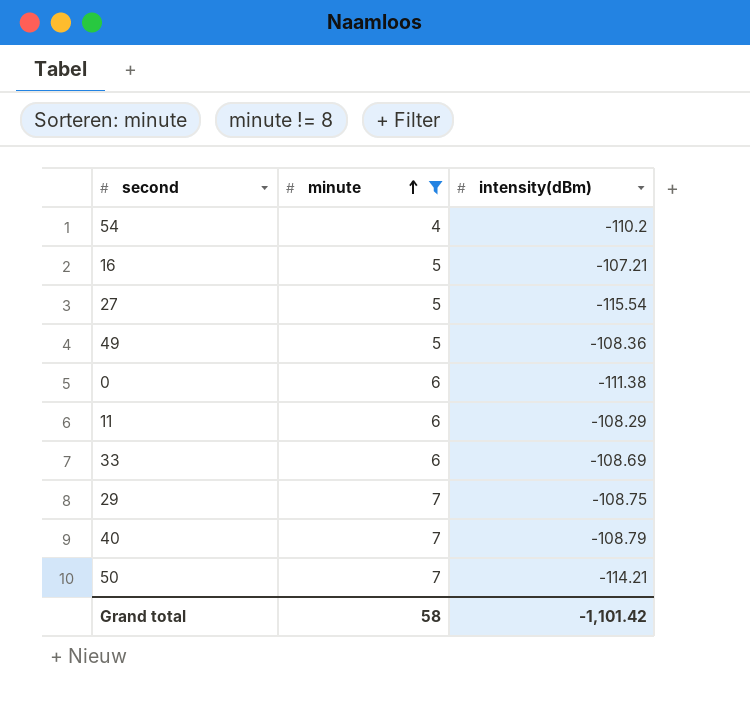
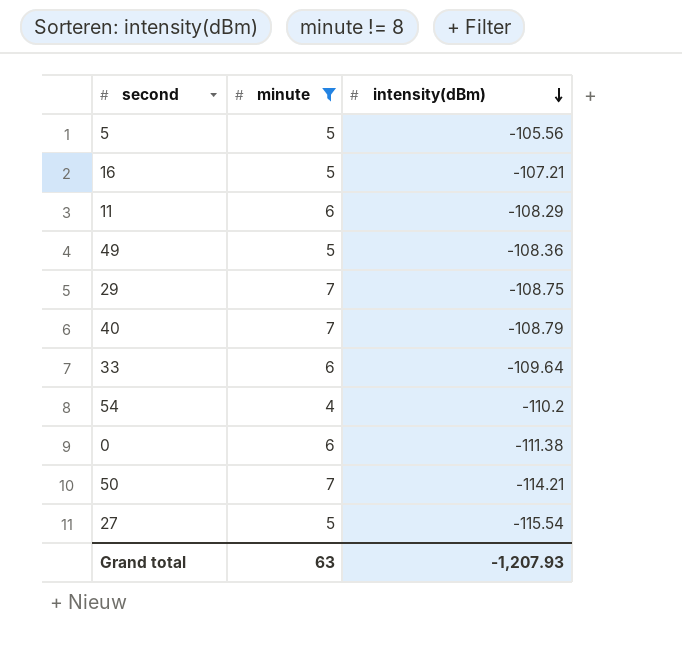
row order: minute ascending -> intensity(dBm) descending
row 5: none -> 5 | -105.56
33 | intensity(dBm): -108.69 -> -109.64
Grand total | minute: 58 -> 63
Grand total | intensity(dBm): -1,101.42 -> -1,207.93

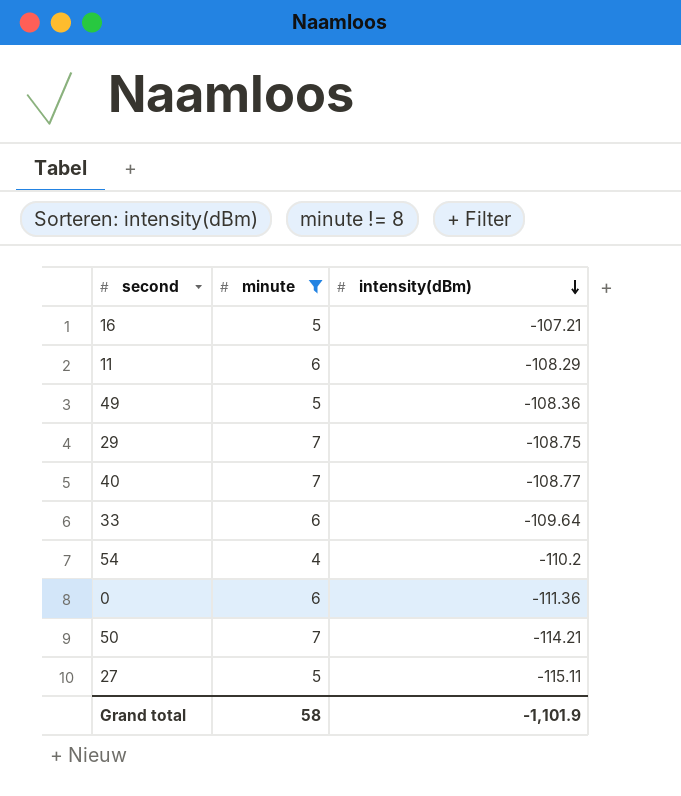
row 5: 5 | -105.56 -> none
40 | intensity(dBm): -108.79 -> -108.77
0 | intensity(dBm): -111.38 -> -111.36
27 | intensity(dBm): -115.54 -> -115.11
Grand total | minute: 63 -> 58
Grand total | intensity(dBm): -1,207.93 -> -1,101.9

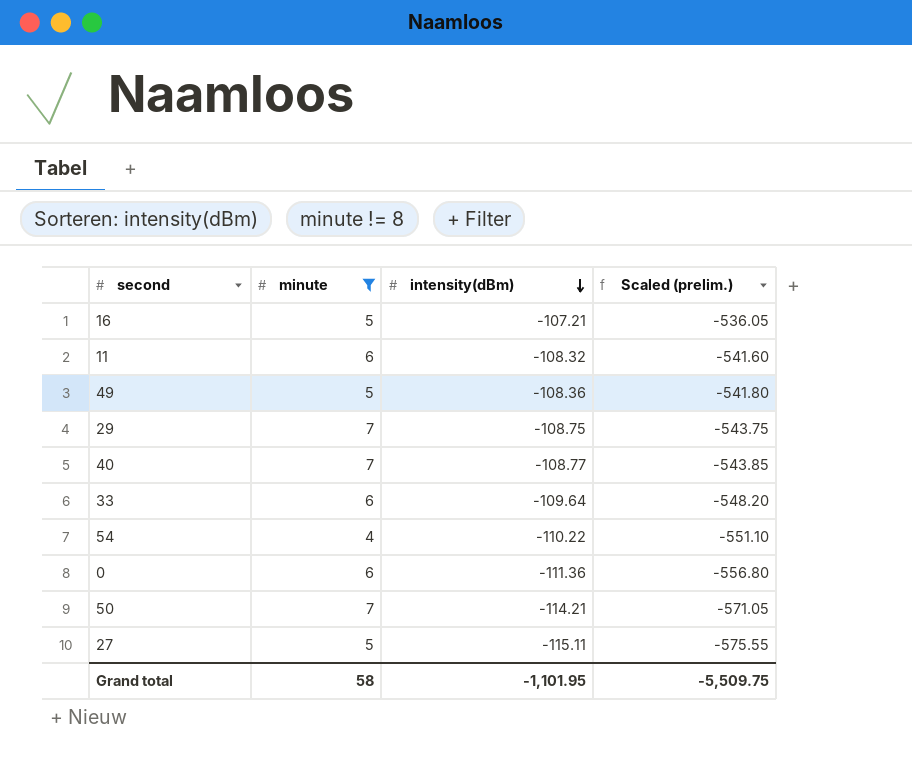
column Scaled (prelim.) | formula: none -> [intensity(dBm)] * 5
11 | intensity(dBm): -108.29 -> -108.32
54 | intensity(dBm): -110.2 -> -110.22
Grand total | intensity(dBm): -1,101.9 -> -1,101.95

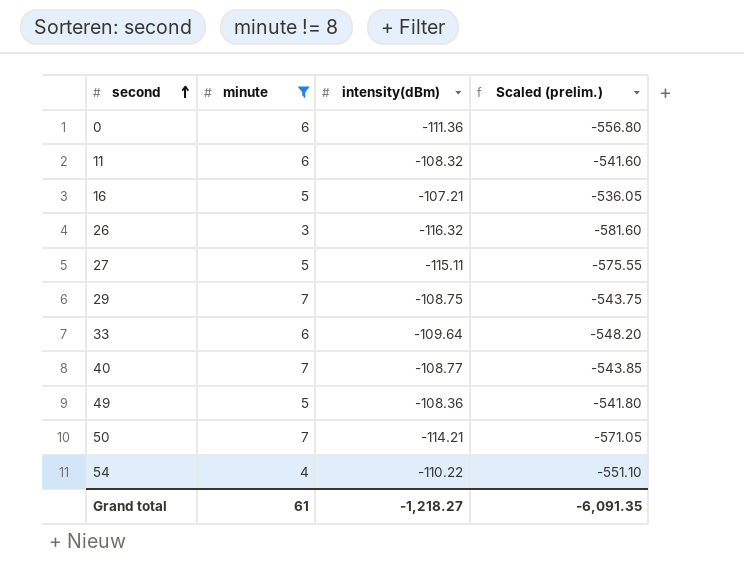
row order: intensity(dBm) descending -> second ascending
row 26: none -> 3 | -116.32 | -581.60
Grand total | minute: 58 -> 61
Grand total | intensity(dBm): -1,101.95 -> -1,218.27
Grand total | Scaled (prelim.): -5,509.75 -> -6,091.35

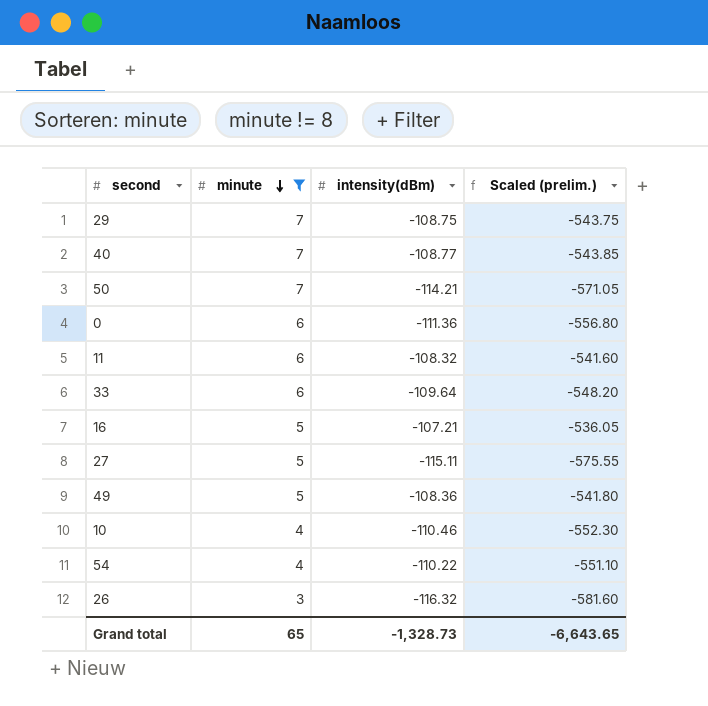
row order: second ascending -> minute descending
row 10: none -> 4 | -110.46 | -552.30
Grand total | minute: 61 -> 65
Grand total | intensity(dBm): -1,218.27 -> -1,328.73
Grand total | Scaled (prelim.): -6,091.35 -> -6,643.65

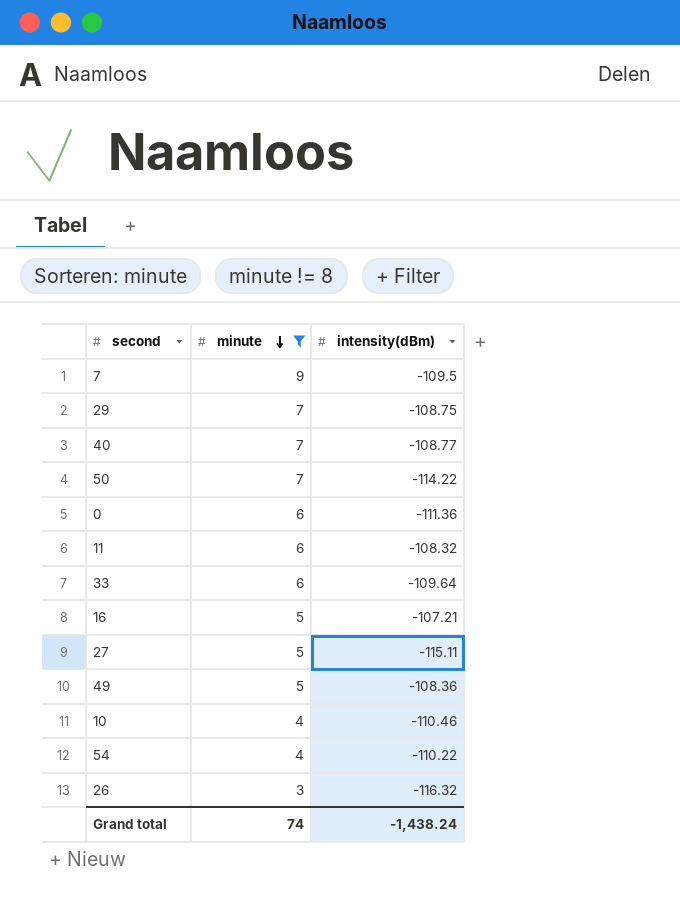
column Scaled (prelim.) | formula: [intensity(dBm)] * 5 -> none
row 7: none -> 9 | -109.5
50 | intensity(dBm): -114.21 -> -114.22
Grand total | minute: 65 -> 74
Grand total | intensity(dBm): -1,328.73 -> -1,438.24

